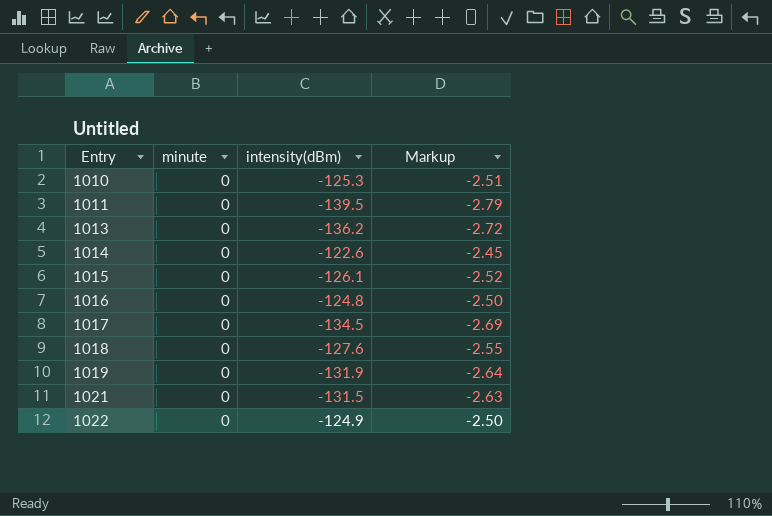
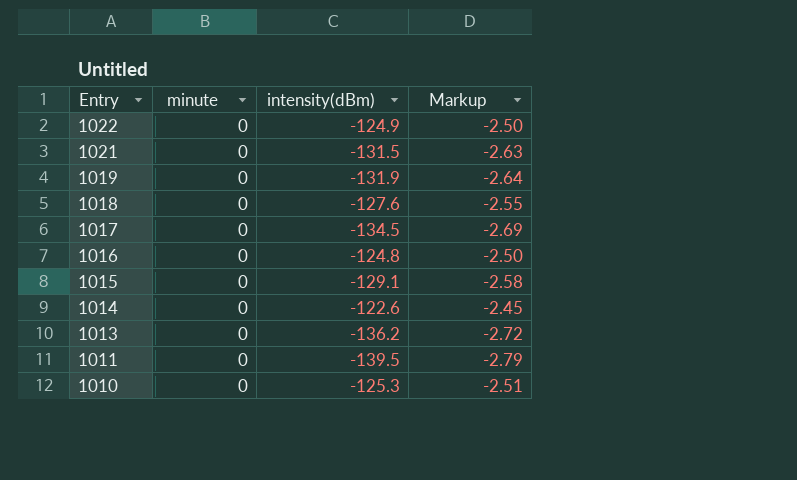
row order: Entry ascending -> Entry descending
1015 | intensity(dBm): -126.1 -> -129.1
1015 | Markup: -2.52 -> -2.58

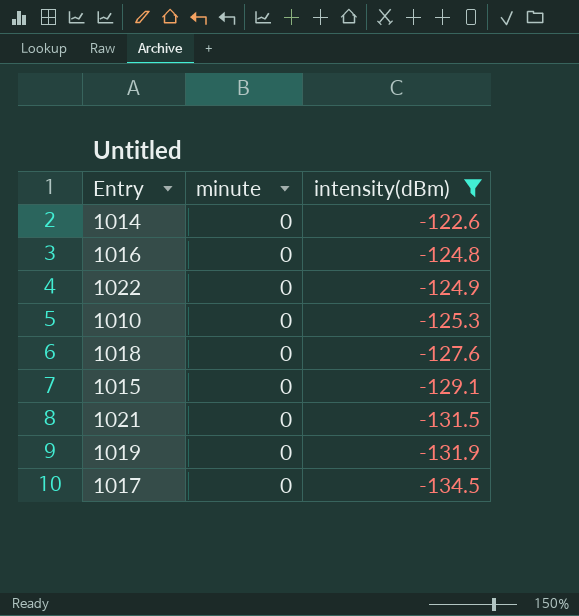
filter: none -> intensity(dBm) >= -134.5
row order: Entry descending -> intensity(dBm) descending
column Markup | formula: [intensity(dBm)] * 0.02 -> none

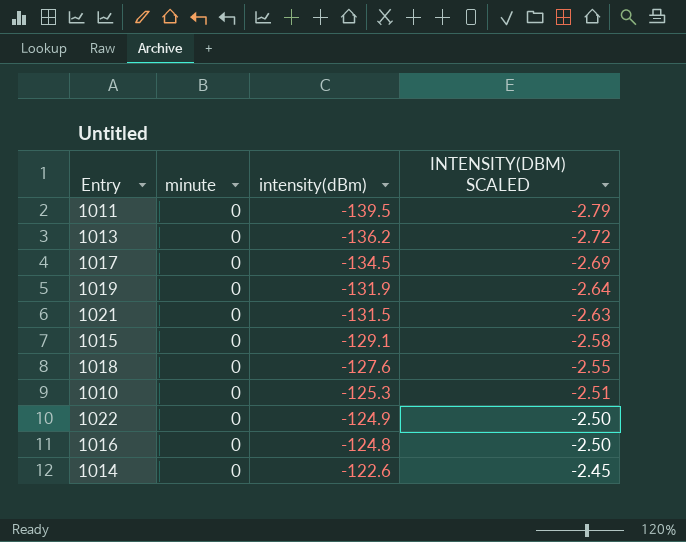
filter: intensity(dBm) >= -134.5 -> none
row order: intensity(dBm) descending -> intensity(dBm) ascending
column INTENSITY(DBM) SCALED | formula: none -> [intensity(dBm)] * 0.02

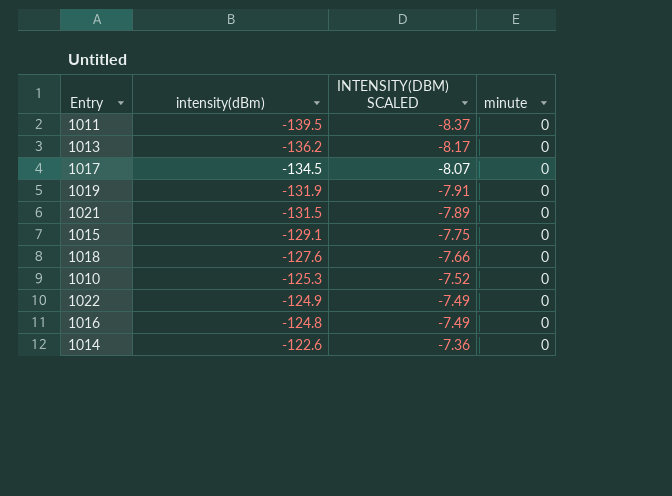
column INTENSITY(DBM) SCALED | formula: [intensity(dBm)] * 0.02 -> [intensity(dBm)] * 0.06
column minute | position: 2 -> 4

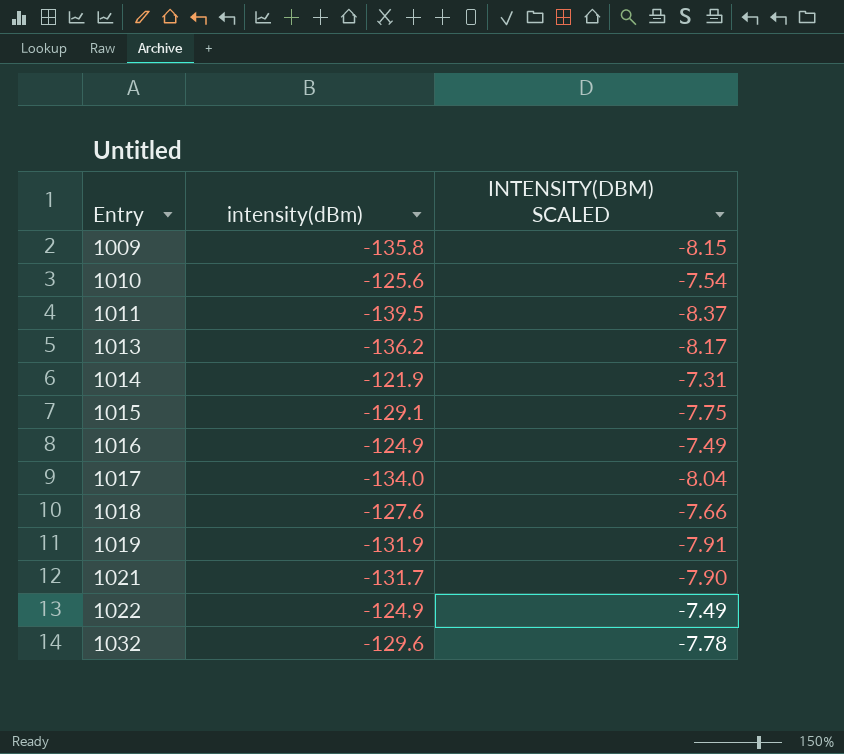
row order: intensity(dBm) ascending -> Entry ascending
column minute | position: 4 -> none
row 1009: none -> -135.8 | -8.15
1010 | intensity(dBm): -125.3 -> -125.6
1010 | INTENSITY(DBM) SCALED: -7.52 -> -7.54
1014 | intensity(dBm): -122.6 -> -121.9
1014 | INTENSITY(DBM) SCALED: -7.36 -> -7.31
1016 | intensity(dBm): -124.8 -> -124.9
1017 | intensity(dBm): -134.5 -> -134.0
1017 | INTENSITY(DBM) SCALED: -8.07 -> -8.04
1021 | intensity(dBm): -131.5 -> -131.7
1021 | INTENSITY(DBM) SCALED: -7.89 -> -7.90
row 1032: none -> -129.6 | -7.78

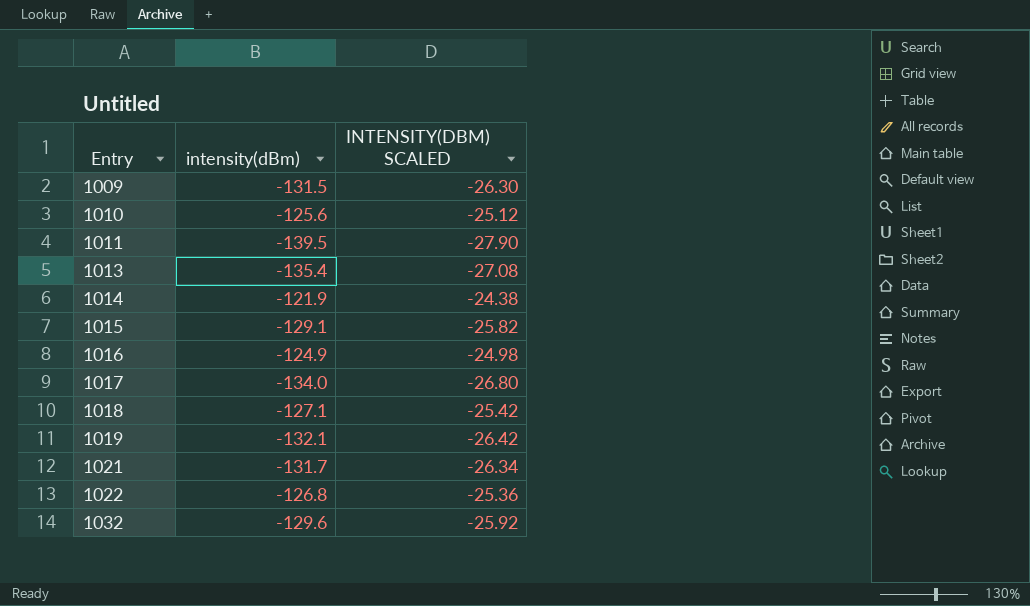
column INTENSITY(DBM) SCALED | formula: [intensity(dBm)] * 0.06 -> [intensity(dBm)] * 0.2
1009 | intensity(dBm): -135.8 -> -131.5
1013 | intensity(dBm): -136.2 -> -135.4
1018 | intensity(dBm): -127.6 -> -127.1
1019 | intensity(dBm): -131.9 -> -132.1
1022 | intensity(dBm): -124.9 -> -126.8

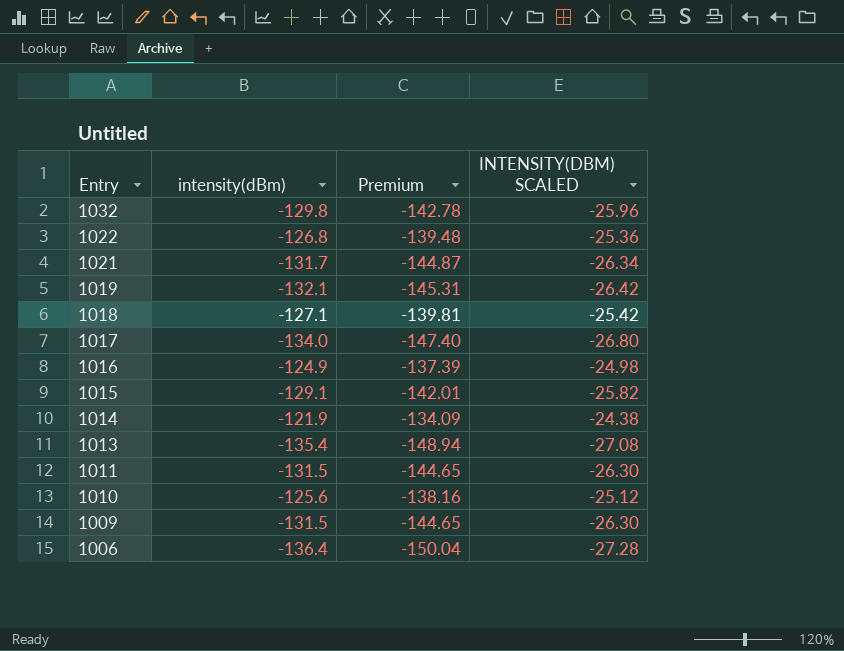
row order: Entry ascending -> Entry descending
column Premium | formula: none -> [intensity(dBm)] * 1.1
1032 | intensity(dBm): -129.6 -> -129.8
1032 | INTENSITY(DBM) SCALED: -25.92 -> -25.96
1011 | intensity(dBm): -139.5 -> -131.5
1011 | INTENSITY(DBM) SCALED: -27.90 -> -26.30
row 1006: none -> -136.4 | -150.04 | -27.28

